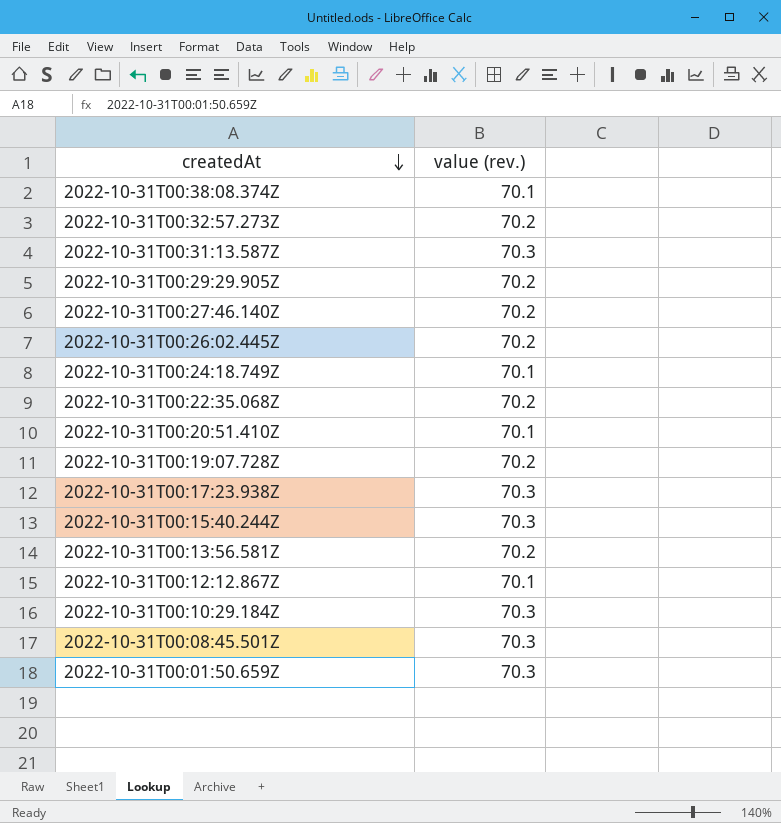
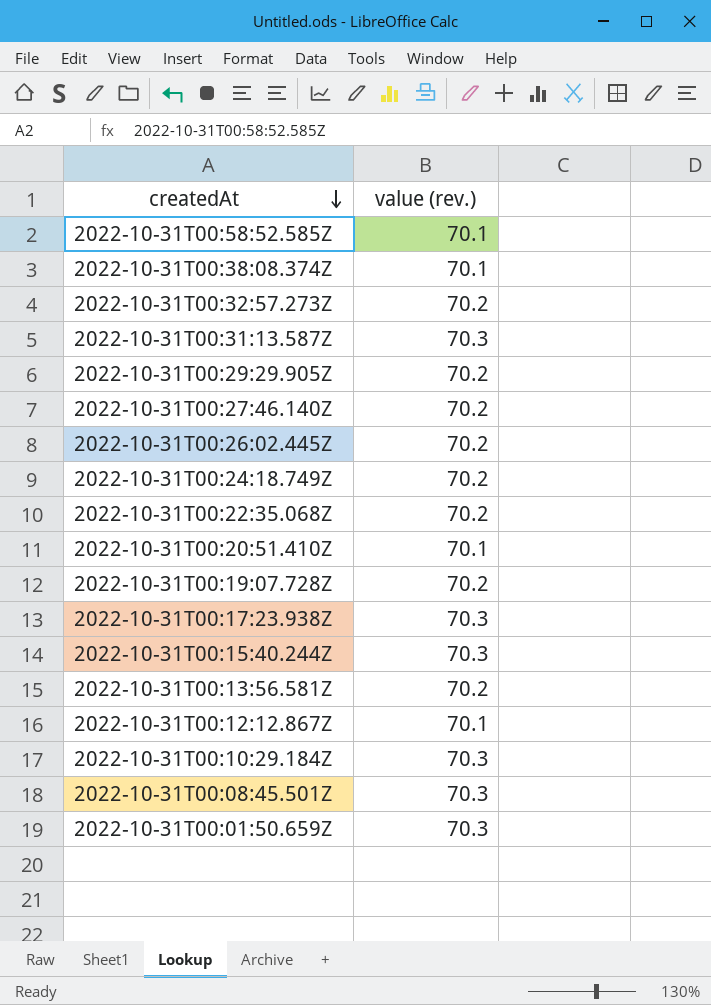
row 2022-10-31T00:58:52.585Z: none -> 70.1
2022-10-31T00:24:18.749Z | value (rev.): 70.1 -> 70.2

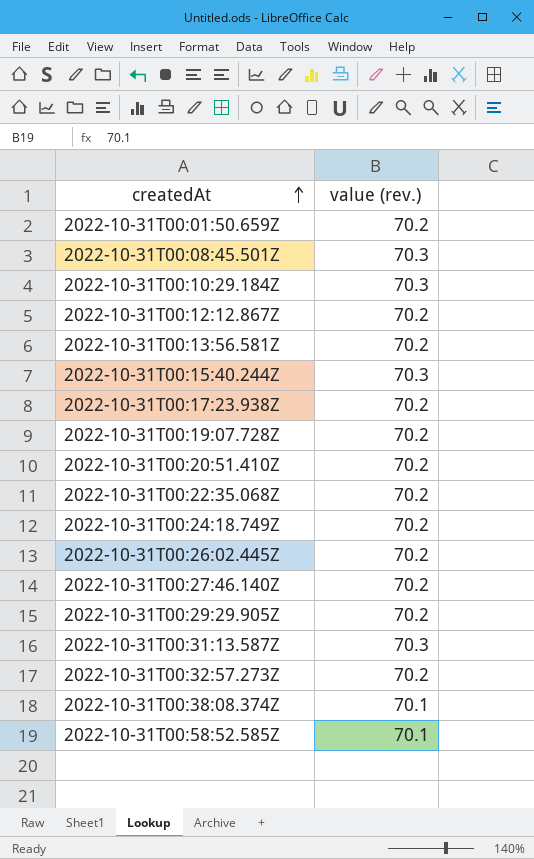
row order: createdAt descending -> createdAt ascending
2022-10-31T00:01:50.659Z | value (rev.): 70.3 -> 70.2
2022-10-31T00:12:12.867Z | value (rev.): 70.1 -> 70.2
2022-10-31T00:17:23.938Z | value (rev.): 70.3 -> 70.2
2022-10-31T00:20:51.410Z | value (rev.): 70.1 -> 70.2

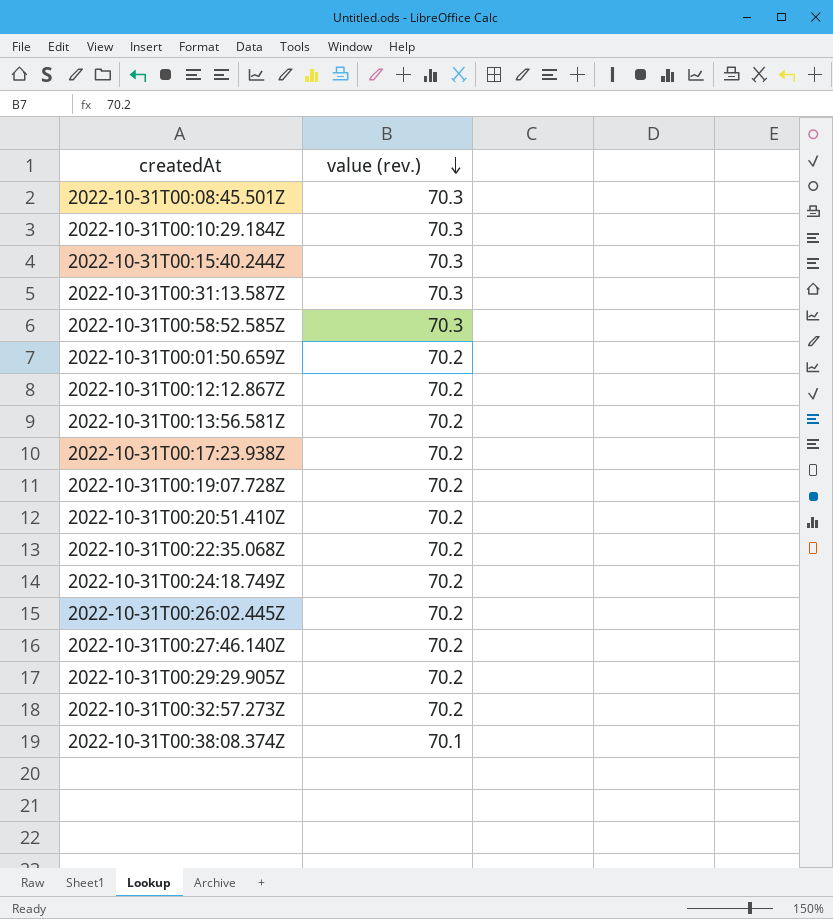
row order: createdAt ascending -> value (rev.) descending
2022-10-31T00:58:52.585Z | value (rev.): 70.1 -> 70.3

